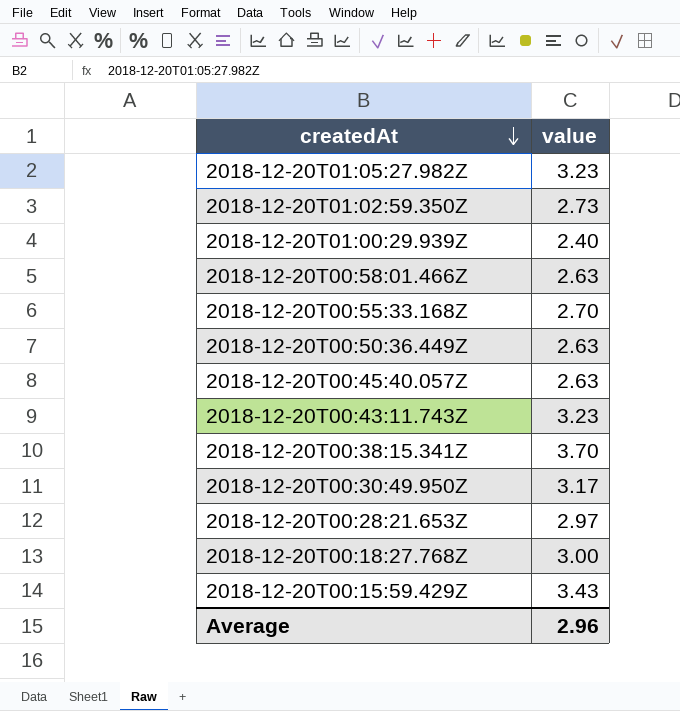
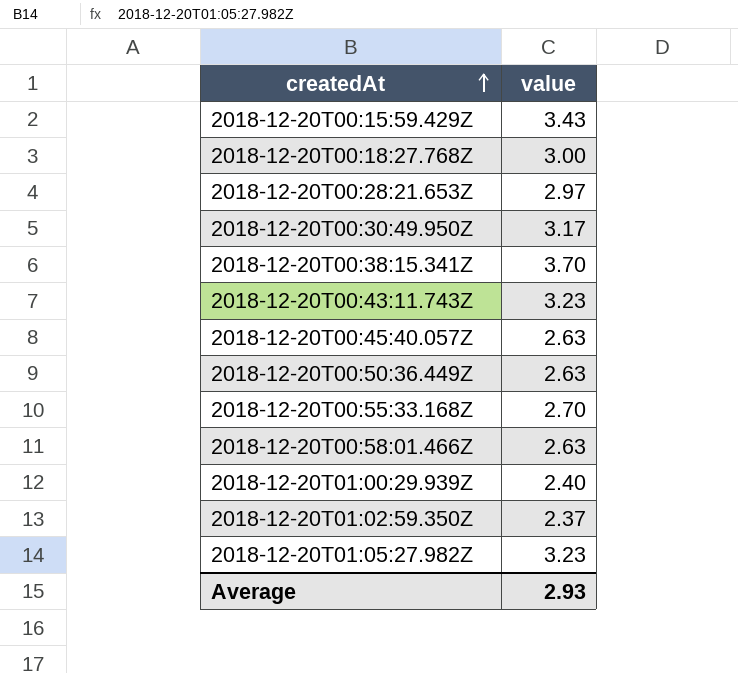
row order: createdAt descending -> createdAt ascending
2018-12-20T01:02:59.350Z | value: 2.73 -> 2.37
Average | value: 2.96 -> 2.93

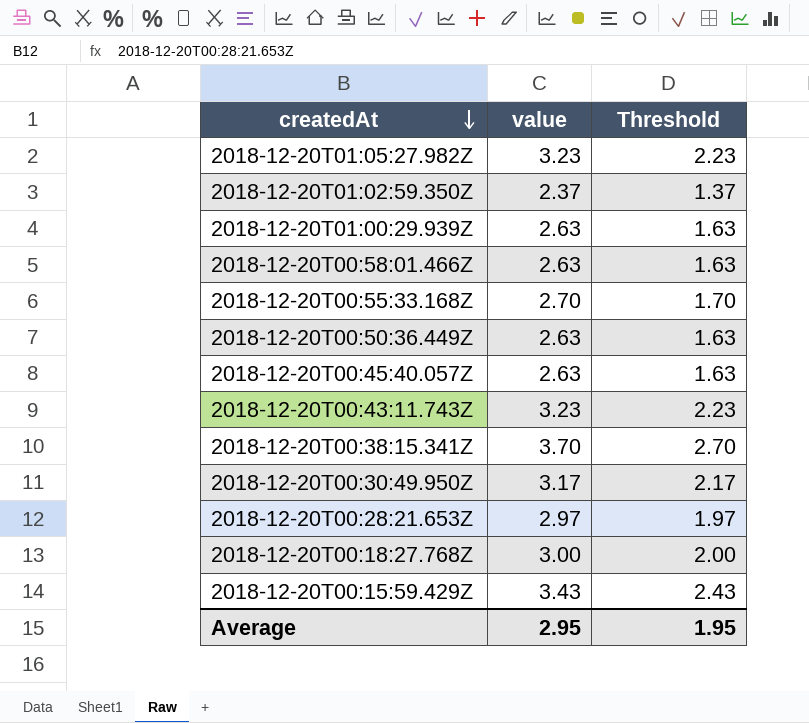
row order: createdAt ascending -> createdAt descending
column Threshold | formula: none -> [value] - 1
2018-12-20T01:00:29.939Z | value: 2.40 -> 2.63
Average | value: 2.93 -> 2.95

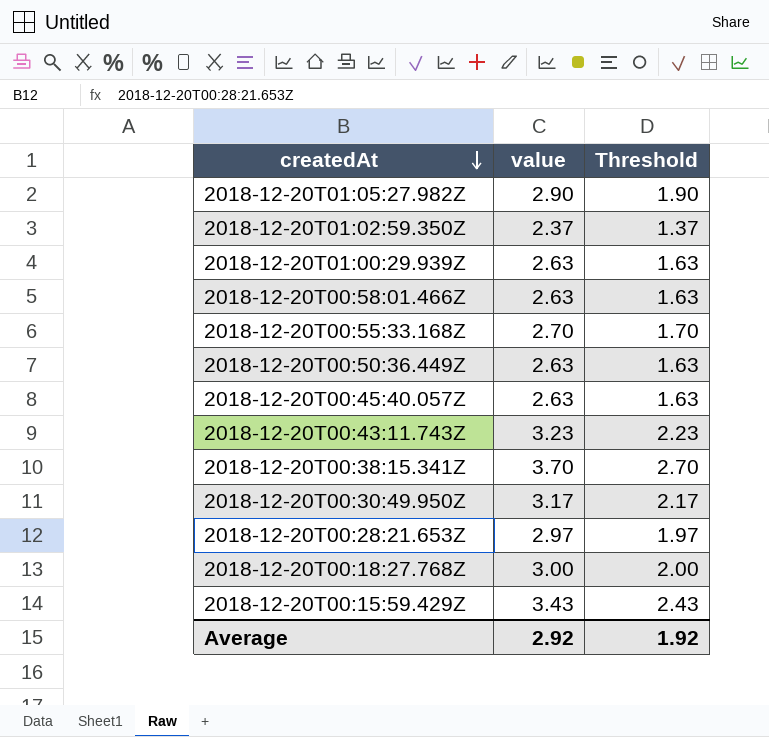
2018-12-20T01:05:27.982Z | value: 3.23 -> 2.90
2018-12-20T01:05:27.982Z | Threshold: 2.23 -> 1.90
Average | value: 2.95 -> 2.92
Average | Threshold: 1.95 -> 1.92

